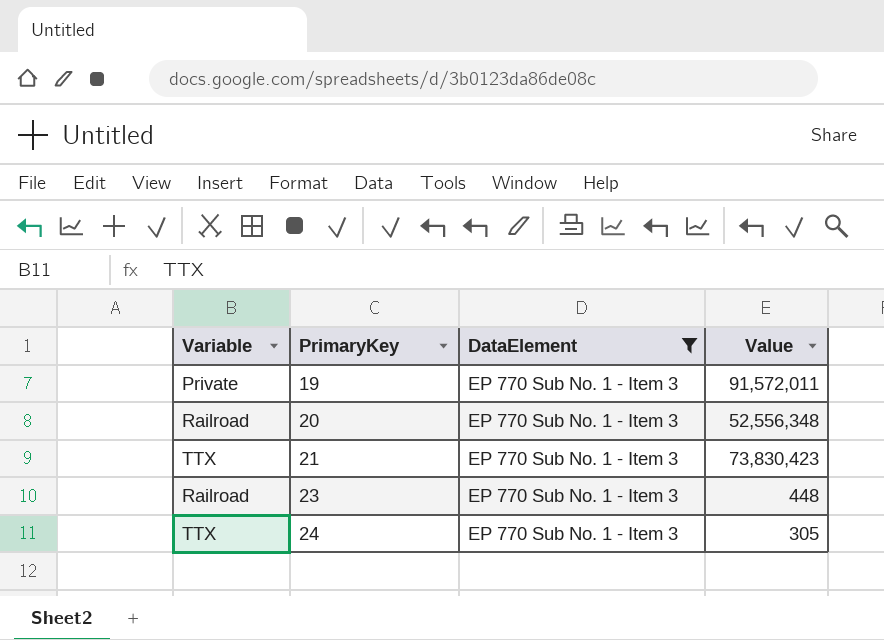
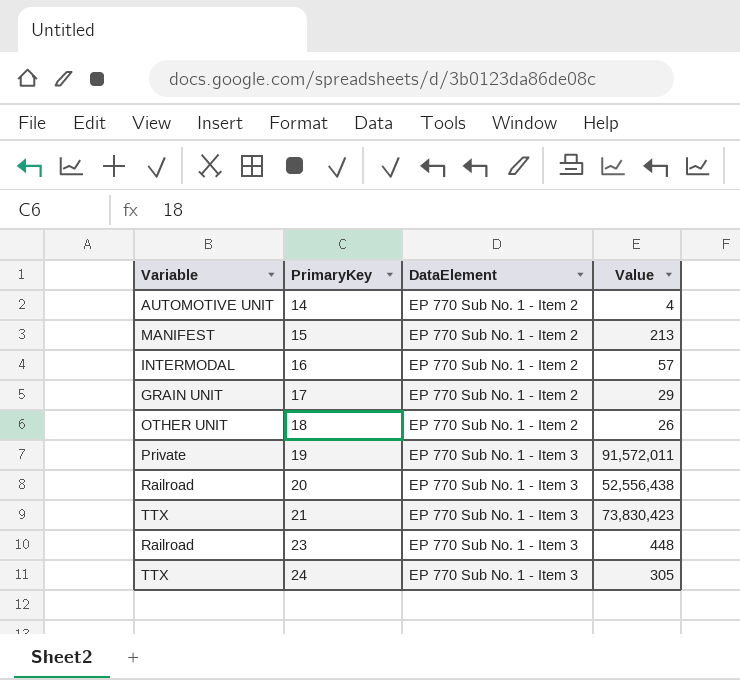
filter: DataElement = EP 770 Sub No. 1 - Item 3 -> none
20 | Value: 52,556,348 -> 52,556,438

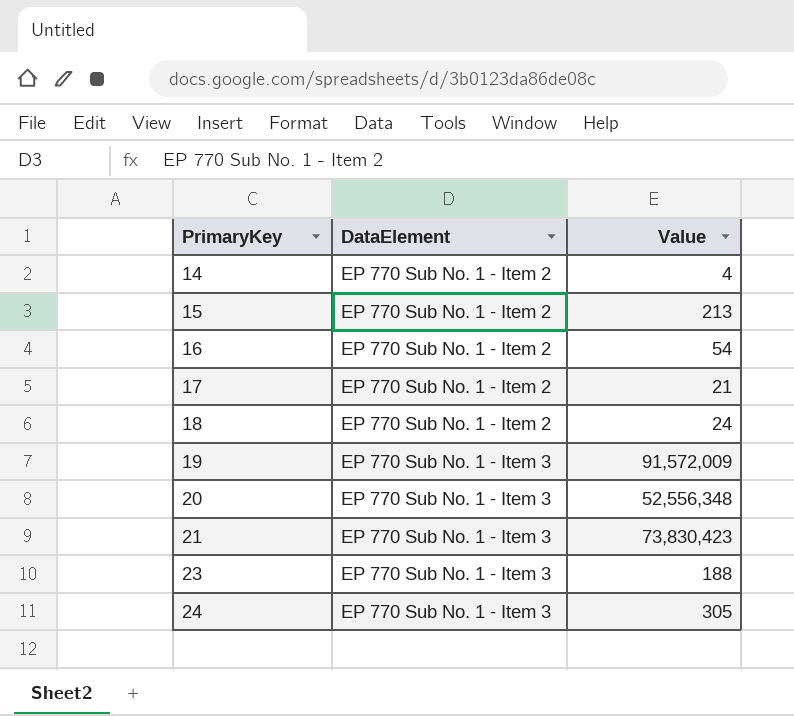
column Variable | position: 1 -> none
16 | Value: 57 -> 54
17 | Value: 29 -> 21
18 | Value: 26 -> 24
19 | Value: 91,572,011 -> 91,572,009
20 | Value: 52,556,438 -> 52,556,348
23 | Value: 448 -> 188

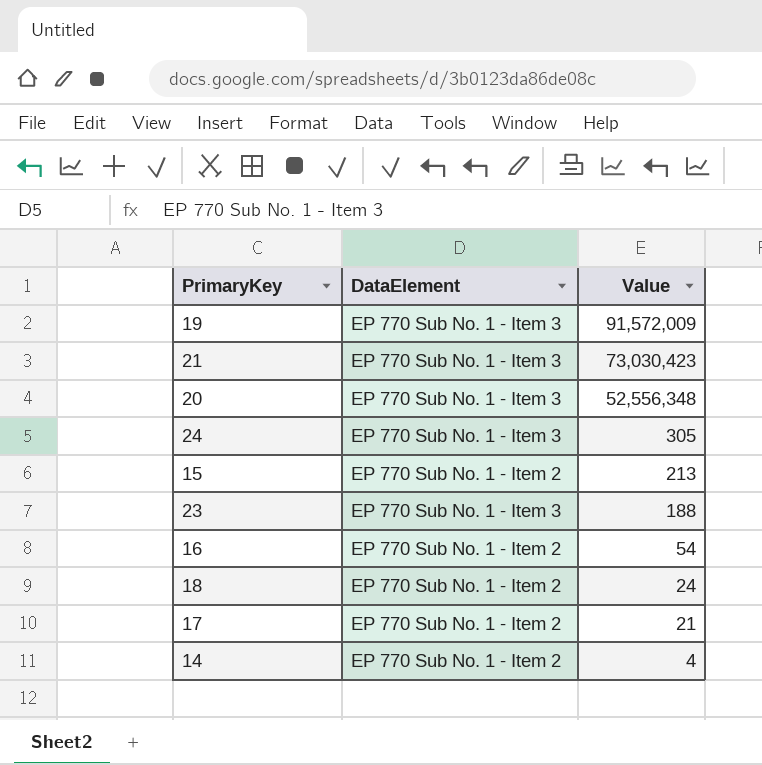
row order: PrimaryKey ascending -> Value descending
21 | Value: 73,830,423 -> 73,030,423

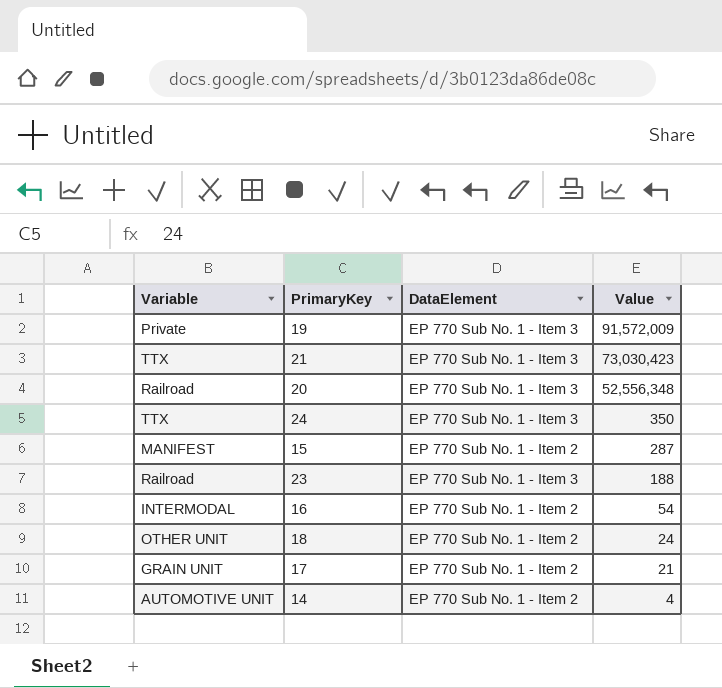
column Variable | position: none -> 1
24 | Value: 305 -> 350
15 | Value: 213 -> 287

